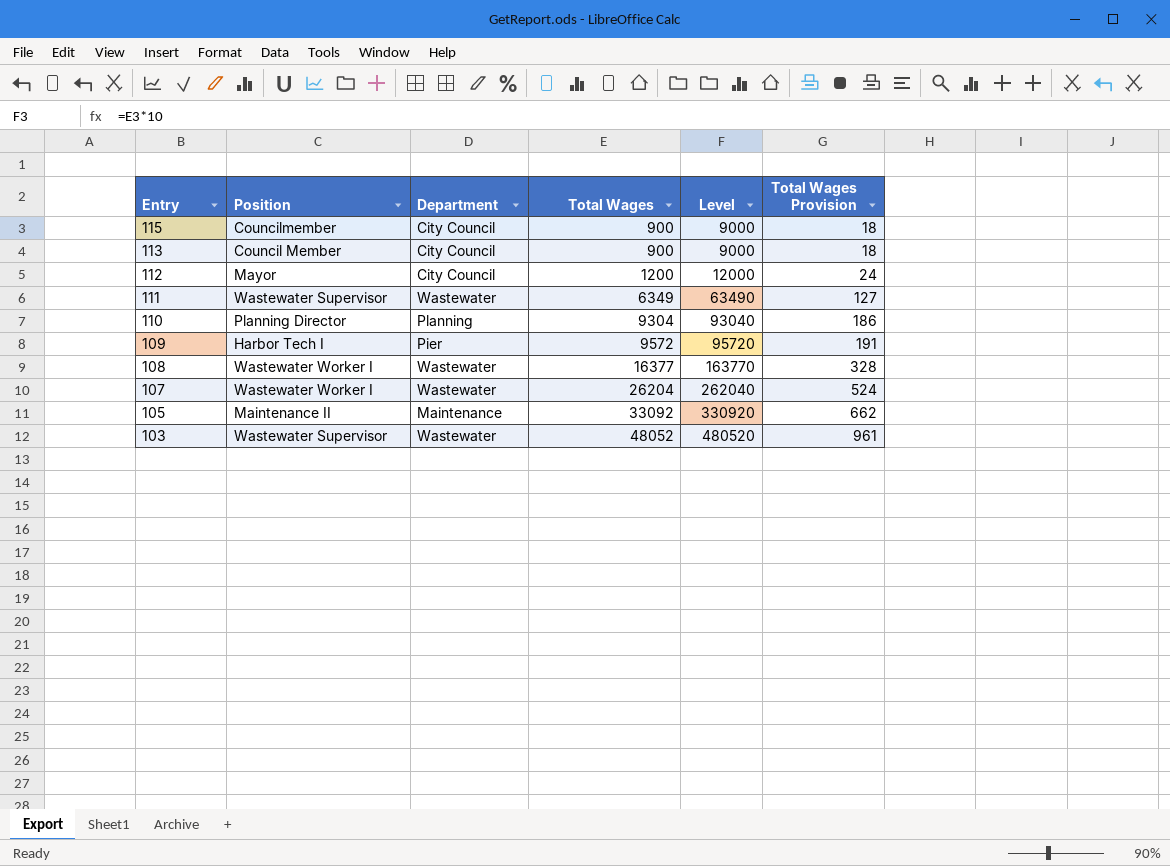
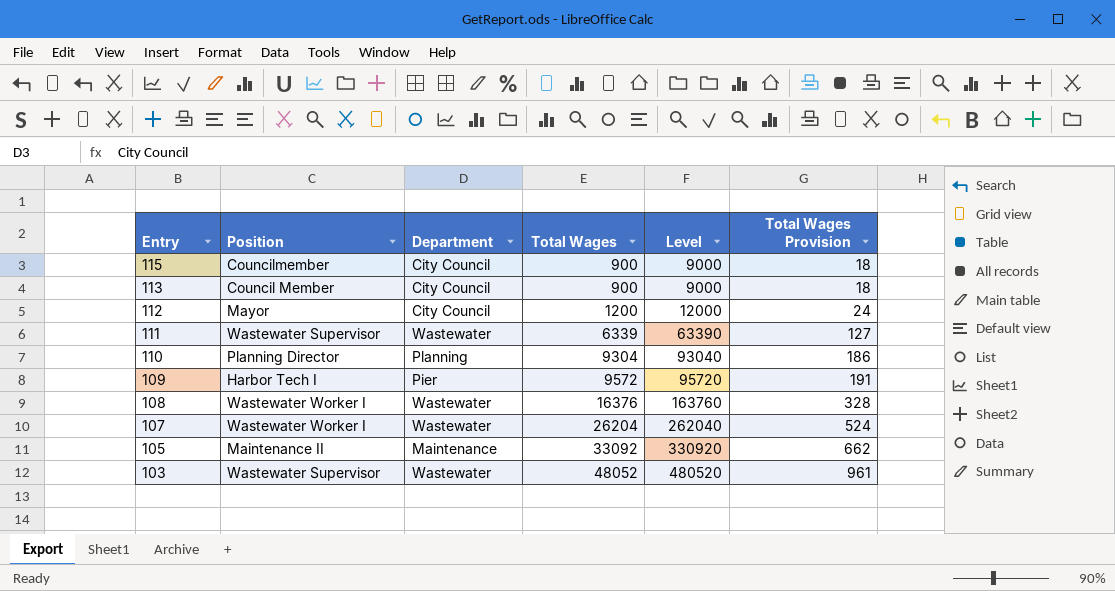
111 | Total Wages: 6349 -> 6339
111 | Level: 63490 -> 63390
108 | Total Wages: 16377 -> 16376
108 | Level: 163770 -> 163760

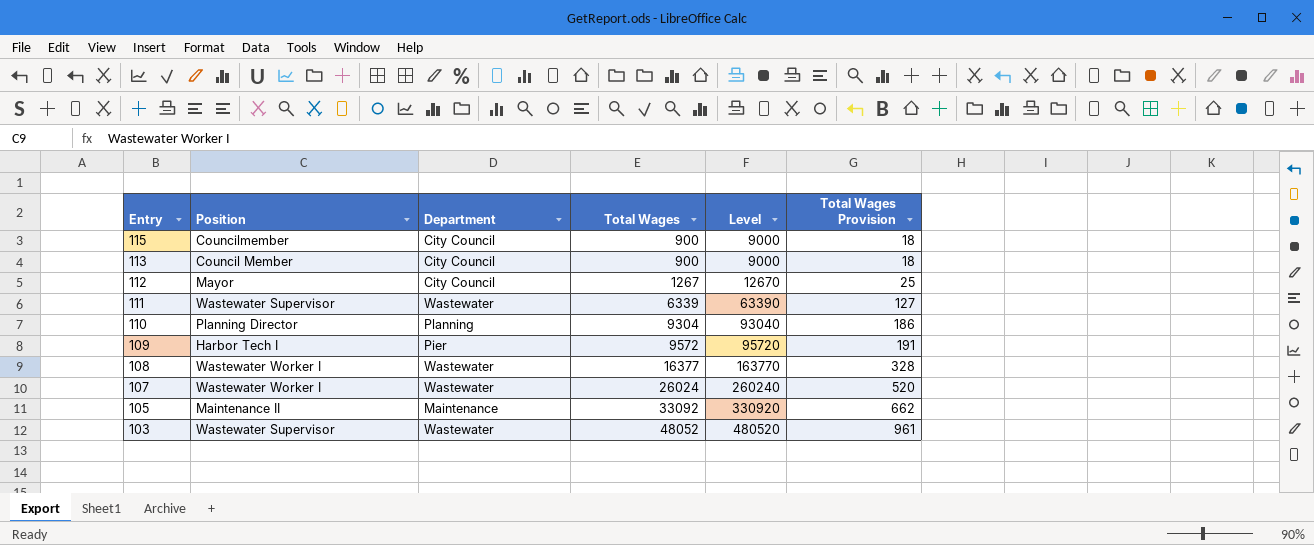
112 | Total Wages: 1200 -> 1267
112 | Level: 12000 -> 12670
112 | Total Wages Provision: 24 -> 25
108 | Total Wages: 16376 -> 16377
108 | Level: 163760 -> 163770
107 | Total Wages: 26204 -> 26024
107 | Level: 262040 -> 260240
107 | Total Wages Provision: 524 -> 520

